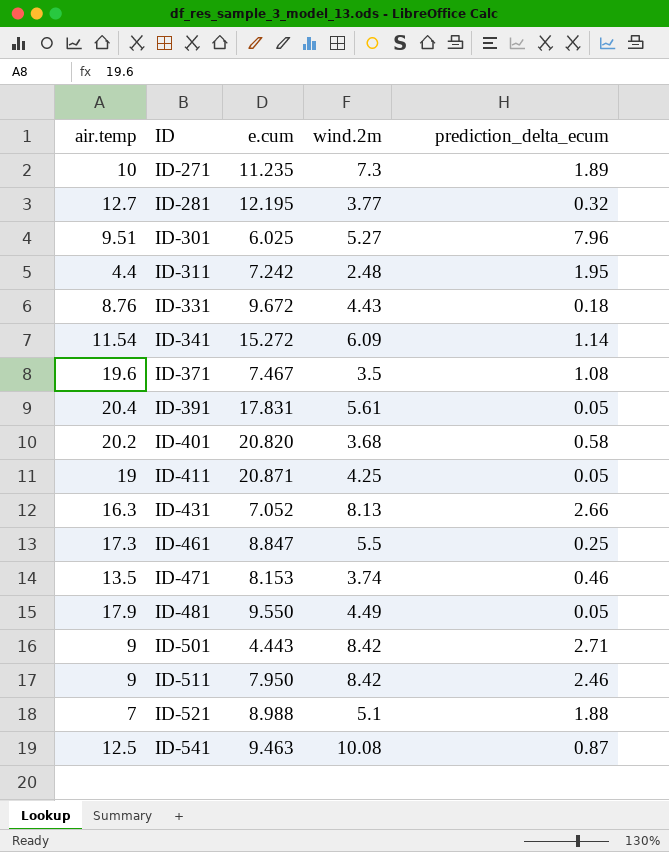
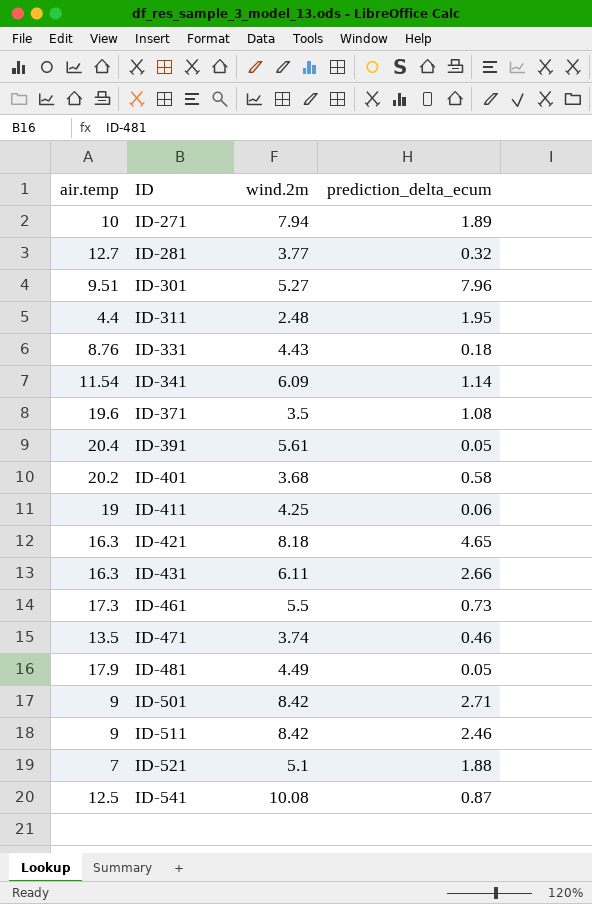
column e.cum | position: 3 -> none
ID-271 | wind.2m: 7.3 -> 7.94
ID-411 | prediction_delta_ecum: 0.05 -> 0.06
row ID-421: none -> 16.3 | 8.18 | 4.65
ID-431 | wind.2m: 8.13 -> 6.11
ID-461 | prediction_delta_ecum: 0.25 -> 0.73

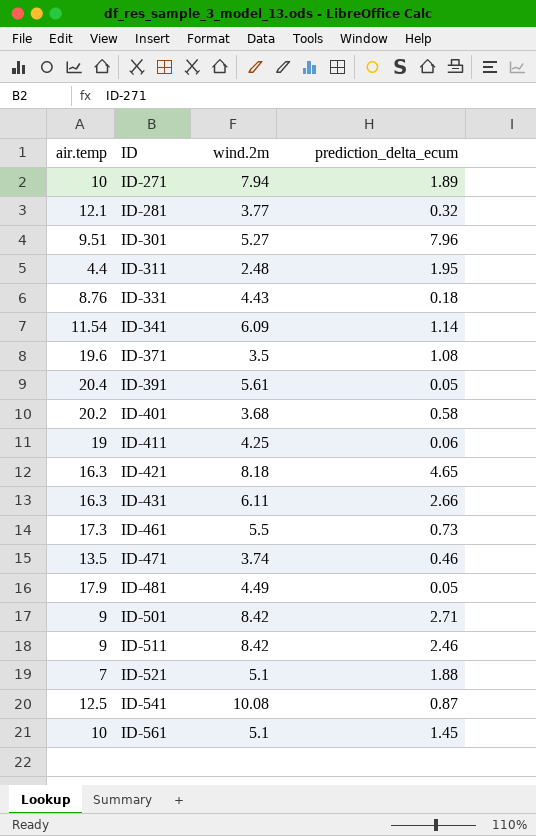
ID-281 | air.temp: 12.7 -> 12.1
row ID-561: none -> 10 | 5.1 | 1.45

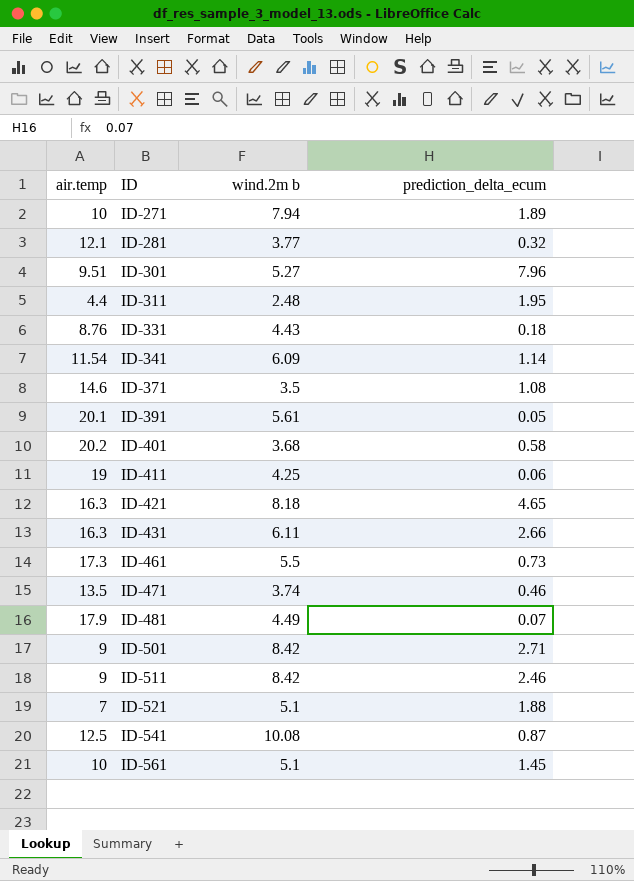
column name: wind.2m -> wind.2m b
ID-371 | air.temp: 19.6 -> 14.6
ID-391 | air.temp: 20.4 -> 20.1
ID-481 | prediction_delta_ecum: 0.05 -> 0.07

